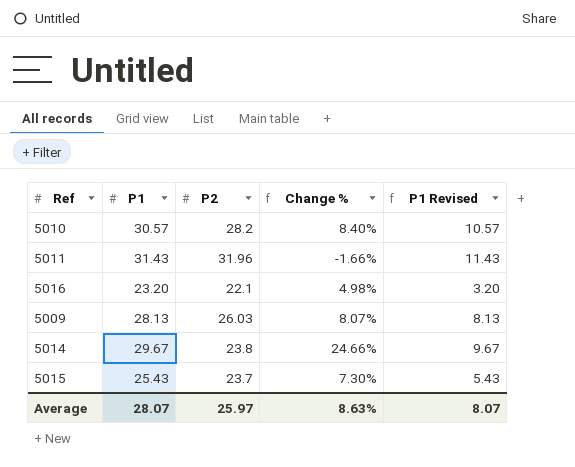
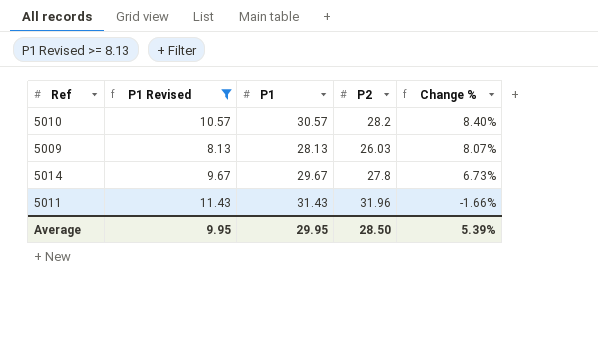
filter: none -> P1 Revised >= 8.13
row order: none -> Change % descending
column P1 Revised | position: 5 -> 2
5014 | P2: 23.8 -> 27.8
5014 | Change %: 24.66% -> 6.73%
Average | P1 Revised: 8.07 -> 9.95
Average | P1: 28.07 -> 29.95
Average | P2: 25.97 -> 28.50
Average | Change %: 8.63% -> 5.39%

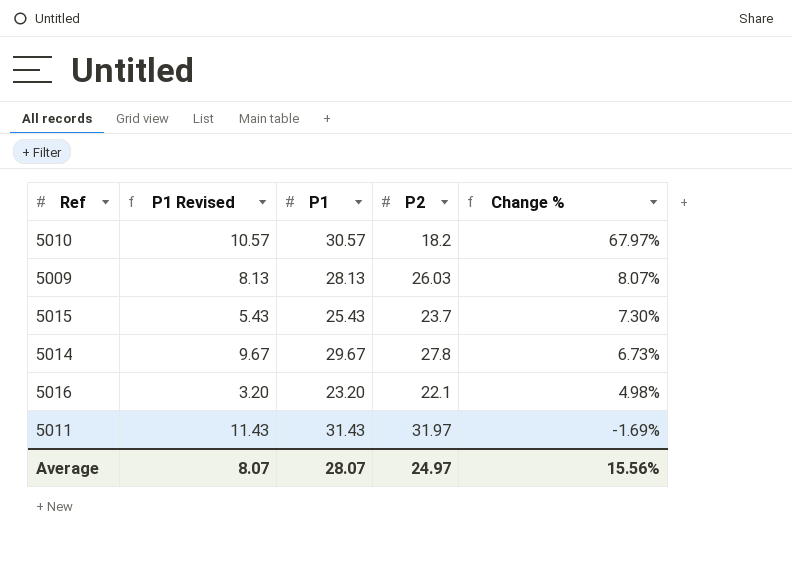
filter: P1 Revised >= 8.13 -> none
5010 | P2: 28.2 -> 18.2
5010 | Change %: 8.40% -> 67.97%
5011 | P2: 31.96 -> 31.97
5011 | Change %: -1.66% -> -1.69%
Average | P1 Revised: 9.95 -> 8.07
Average | P1: 29.95 -> 28.07
Average | P2: 28.50 -> 24.97
Average | Change %: 5.39% -> 15.56%

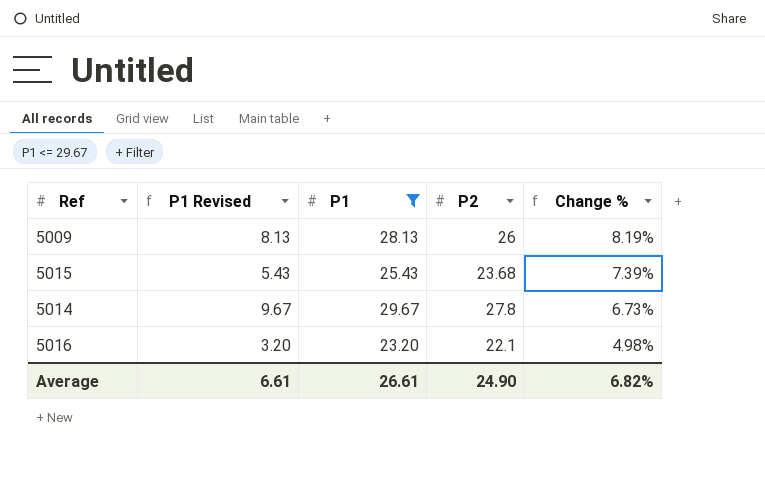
filter: none -> P1 <= 29.67
5009 | P2: 26.03 -> 26
5009 | Change %: 8.07% -> 8.19%
5015 | P2: 23.7 -> 23.68
5015 | Change %: 7.30% -> 7.39%
Average | P1 Revised: 8.07 -> 6.61
Average | P1: 28.07 -> 26.61
Average | P2: 24.97 -> 24.90
Average | Change %: 15.56% -> 6.82%

